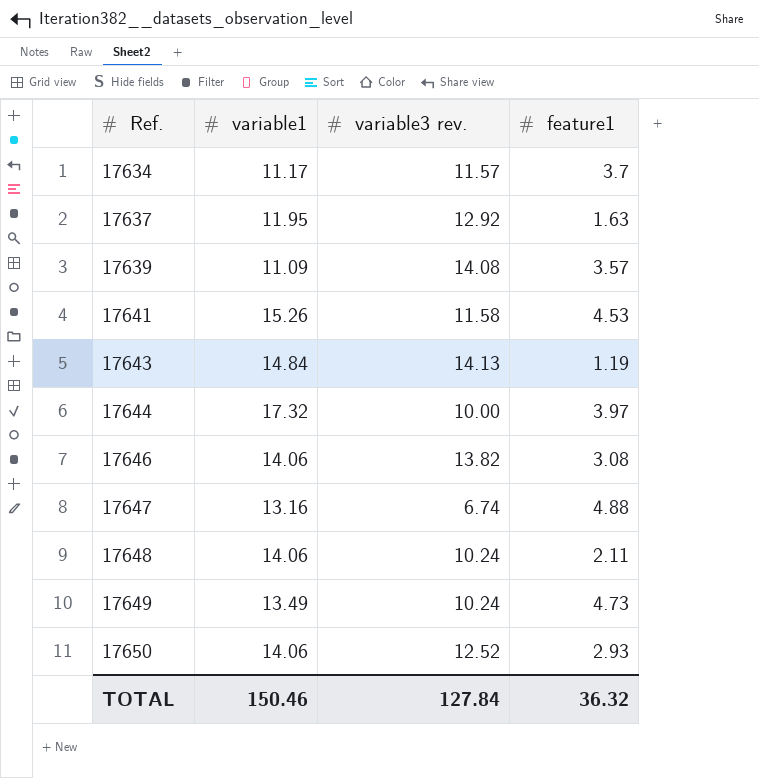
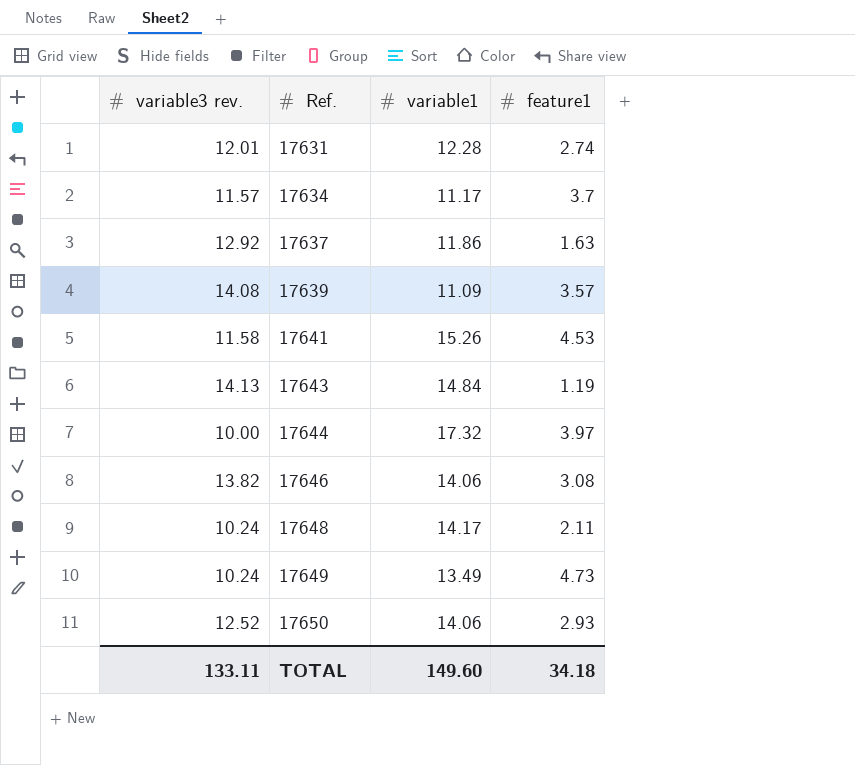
column variable3 rev. | position: 3 -> 1
row 17647: 13.16 | 6.74 | 4.88 -> none
row 17631: none -> 12.01 | 12.28 | 2.74
17637 | variable1: 11.95 -> 11.86
17648 | variable1: 14.06 -> 14.17
TOTAL | variable3 rev.: 127.84 -> 133.11
TOTAL | variable1: 150.46 -> 149.60
TOTAL | feature1: 36.32 -> 34.18

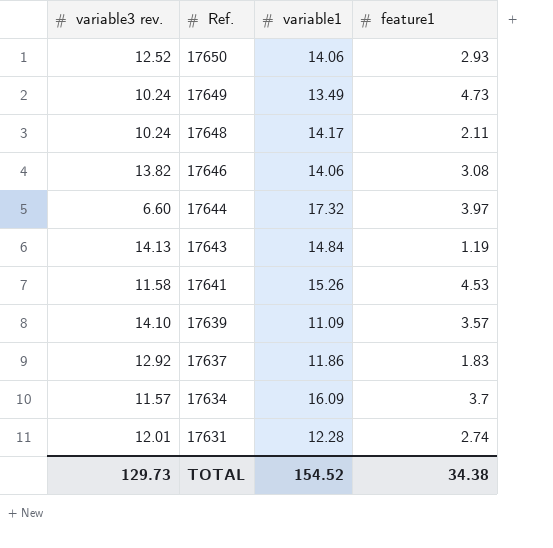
row order: Ref. ascending -> Ref. descending
17644 | variable3 rev.: 10.00 -> 6.60
17639 | variable3 rev.: 14.08 -> 14.10
17637 | feature1: 1.63 -> 1.83
17634 | variable1: 11.17 -> 16.09
TOTAL | variable3 rev.: 133.11 -> 129.73
TOTAL | variable1: 149.60 -> 154.52
TOTAL | feature1: 34.18 -> 34.38

